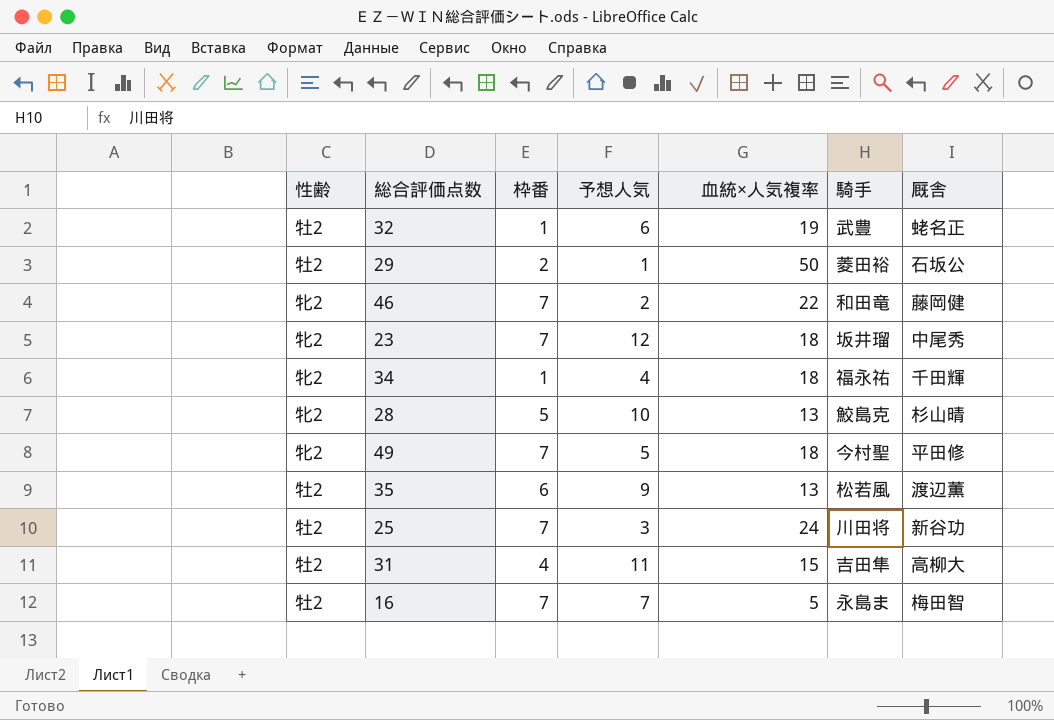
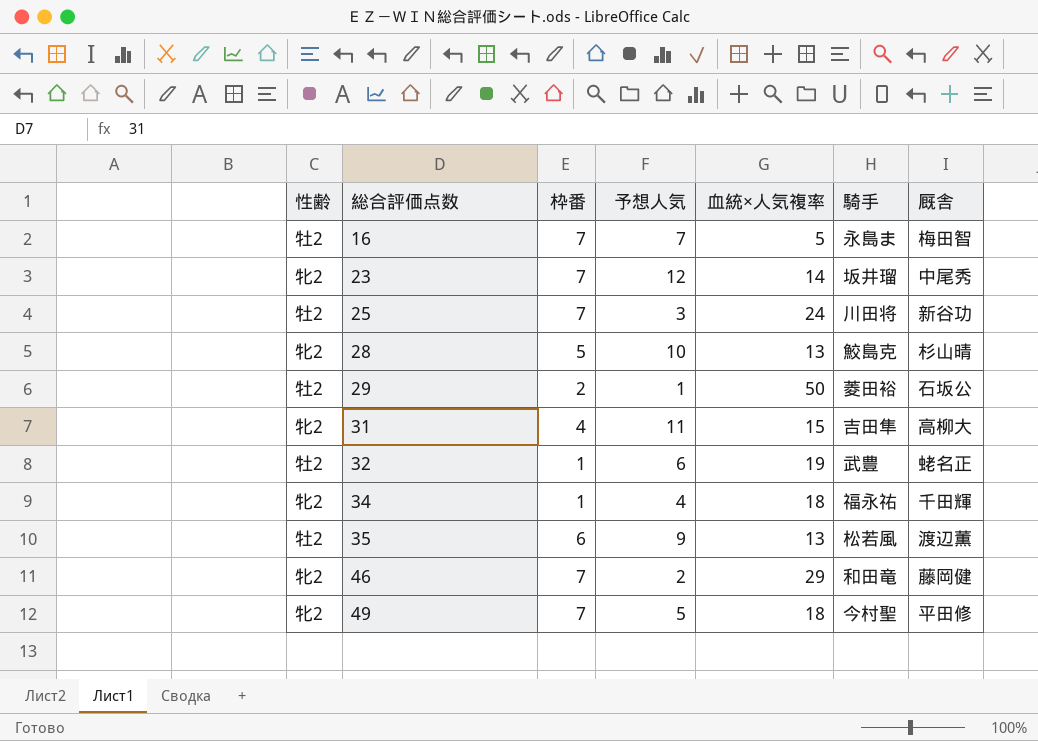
row order: none -> 総合評価点数 ascending
23 | 血統×人気複率: 18 -> 14
31 | 性齢: 牡2 -> 牝2
46 | 血統×人気複率: 22 -> 29

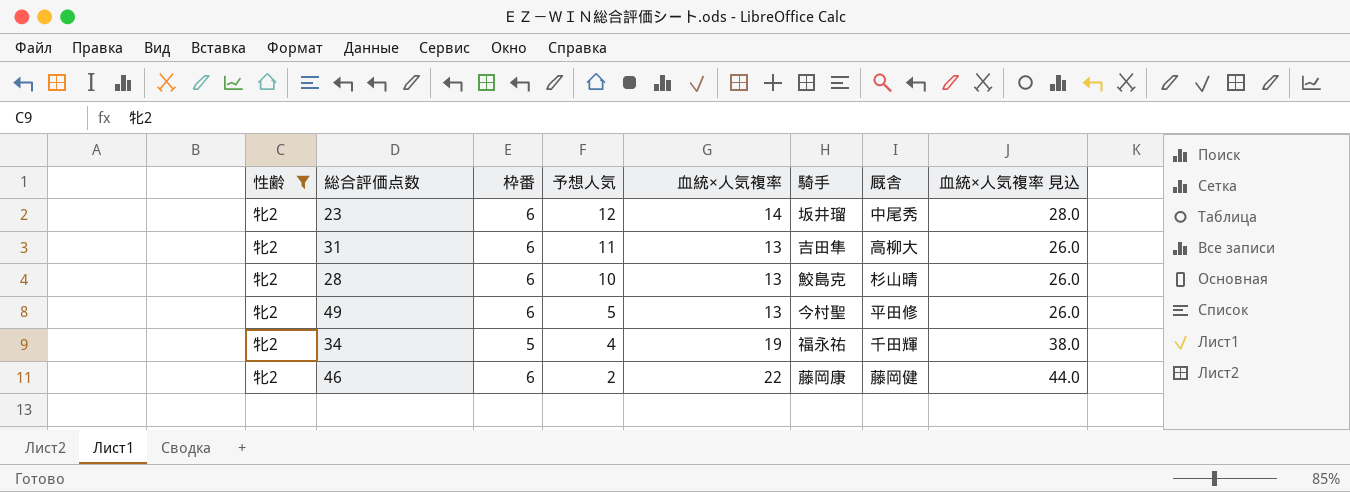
filter: none -> 性齢 = 牝2
row order: 総合評価点数 ascending -> 予想人気 descending
column 血統×人気複率 見込 | formula: none -> [血統×人気複率] * 2
23 | 枠番: 7 -> 6
31 | 枠番: 4 -> 6
31 | 血統×人気複率: 15 -> 13
28 | 枠番: 5 -> 6
49 | 枠番: 7 -> 6
49 | 血統×人気複率: 18 -> 13
34 | 枠番: 1 -> 5
34 | 血統×人気複率: 18 -> 19
46 | 枠番: 7 -> 6
46 | 血統×人気複率: 29 -> 22
46 | 騎手: 和田竜 -> 藤岡康

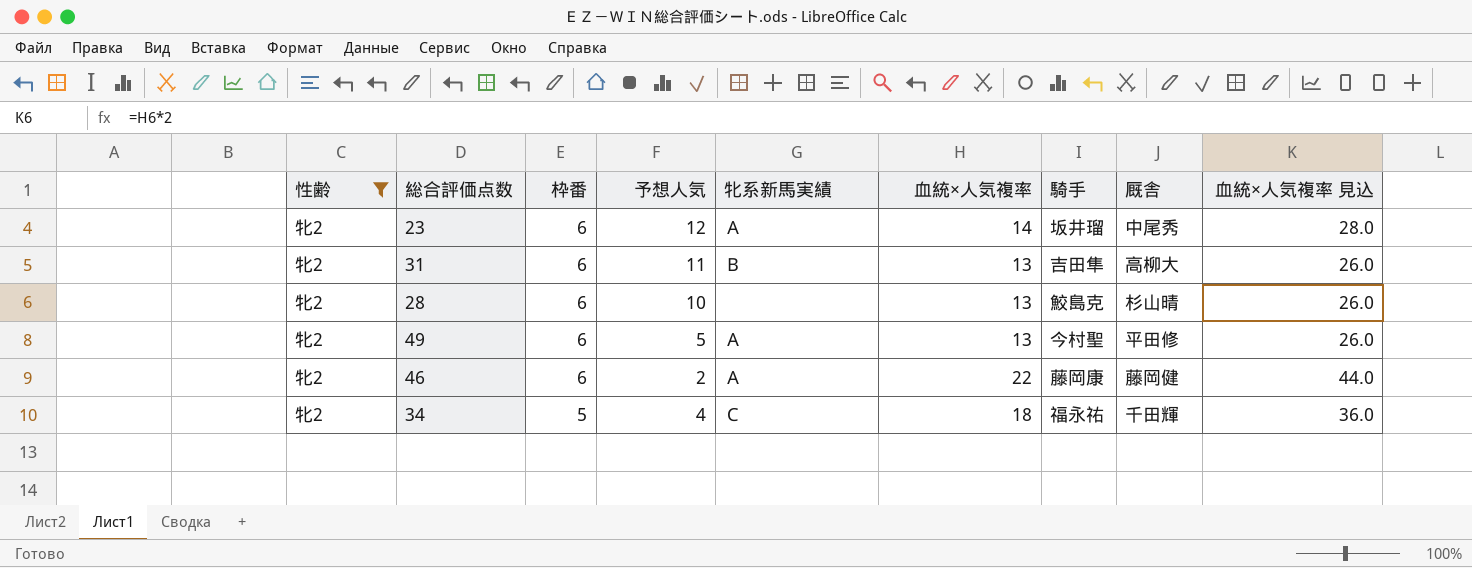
row order: 予想人気 descending -> 枠番 descending
column 牝系新馬実績 | position: none -> 5
34 | 血統×人気複率: 19 -> 18
34 | 血統×人気複率 見込: 38.0 -> 36.0

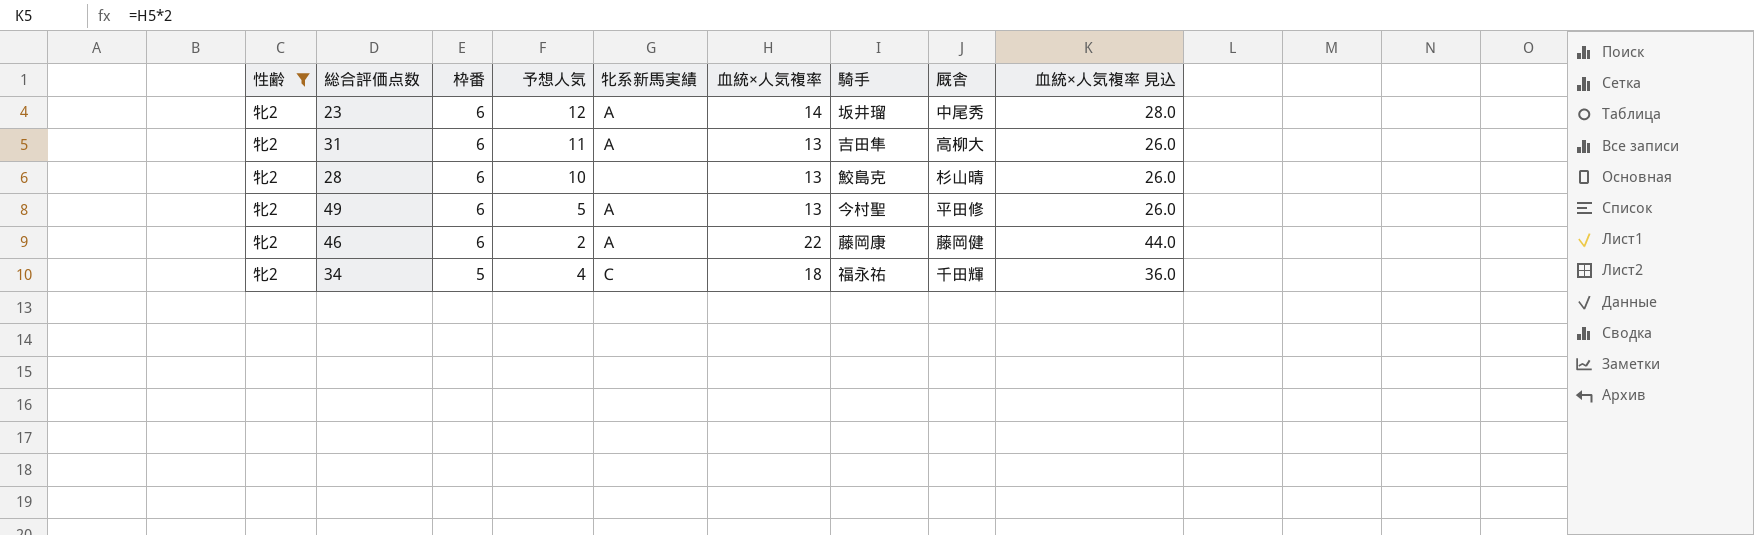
31 | 牝系新馬実績: Ｂ -> Ａ

